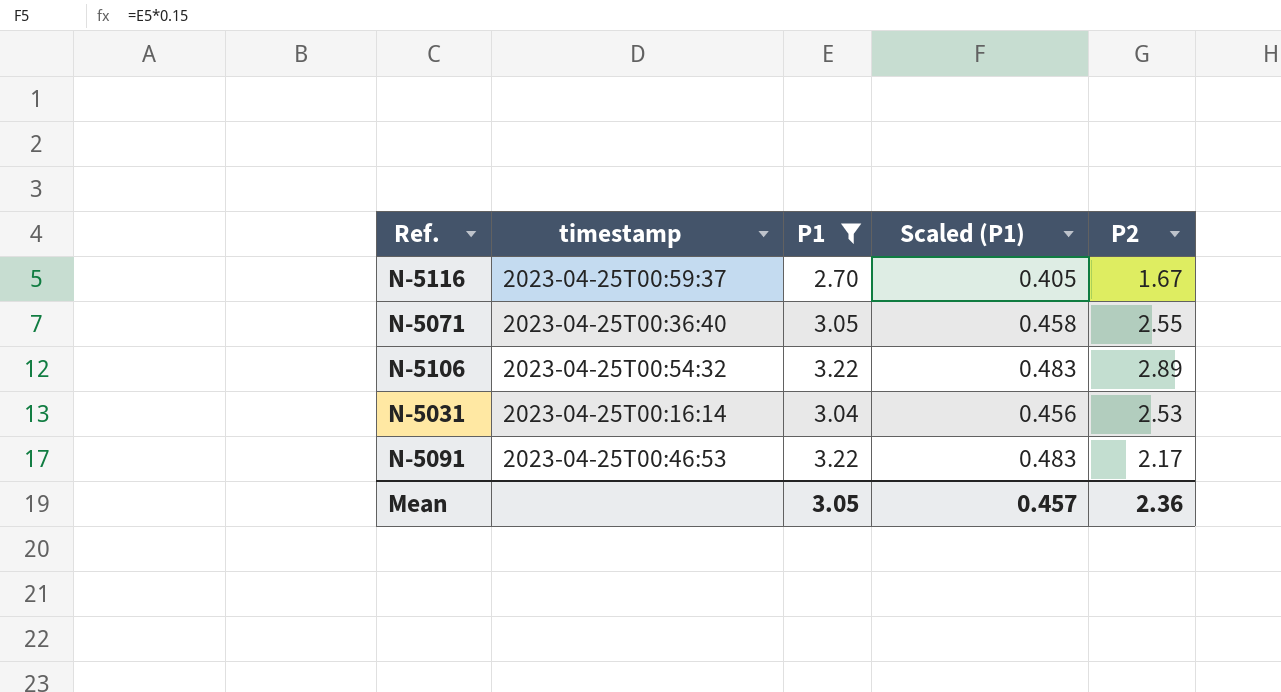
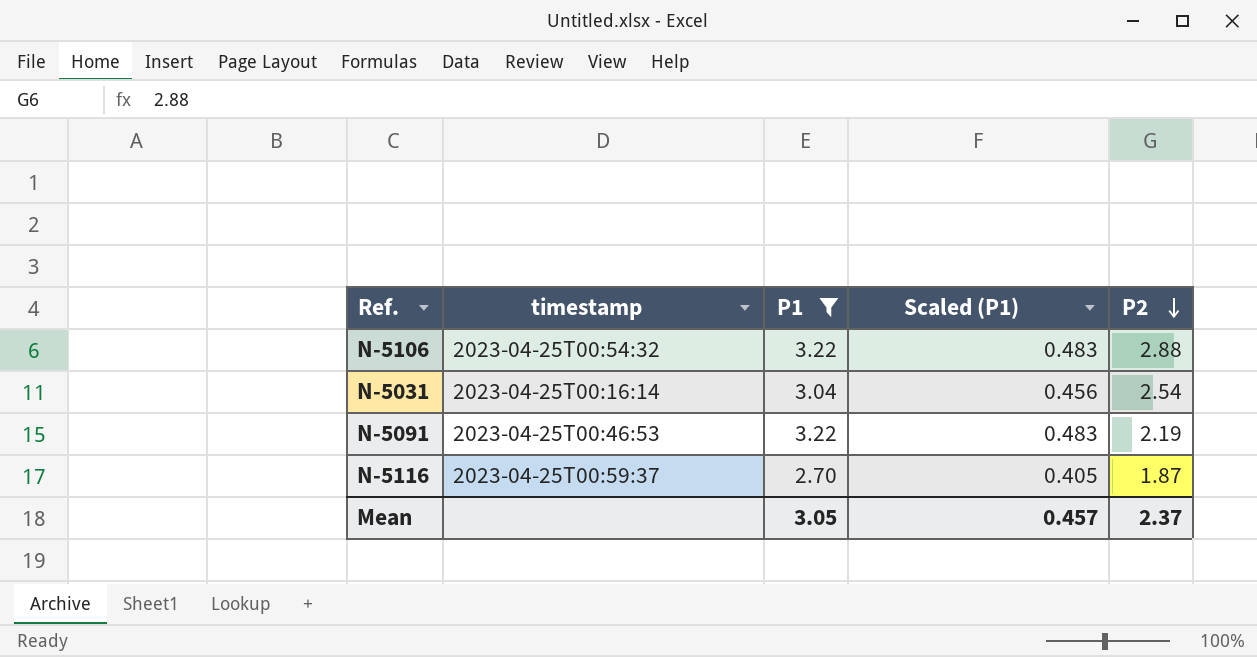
row order: none -> P2 descending
row N-5071: 2023-04-25T00:36:40 | 3.05 | 0.458 | 2.55 -> none
N-5106 | P2: 2.89 -> 2.88
N-5031 | P2: 2.53 -> 2.54
N-5091 | P2: 2.17 -> 2.19
N-5116 | P2: 1.67 -> 1.87
Mean | P2: 2.36 -> 2.37

